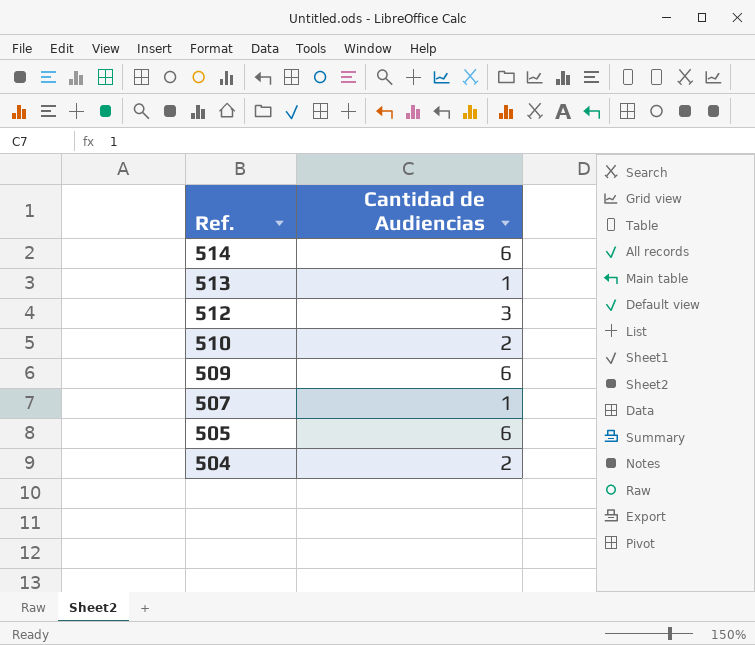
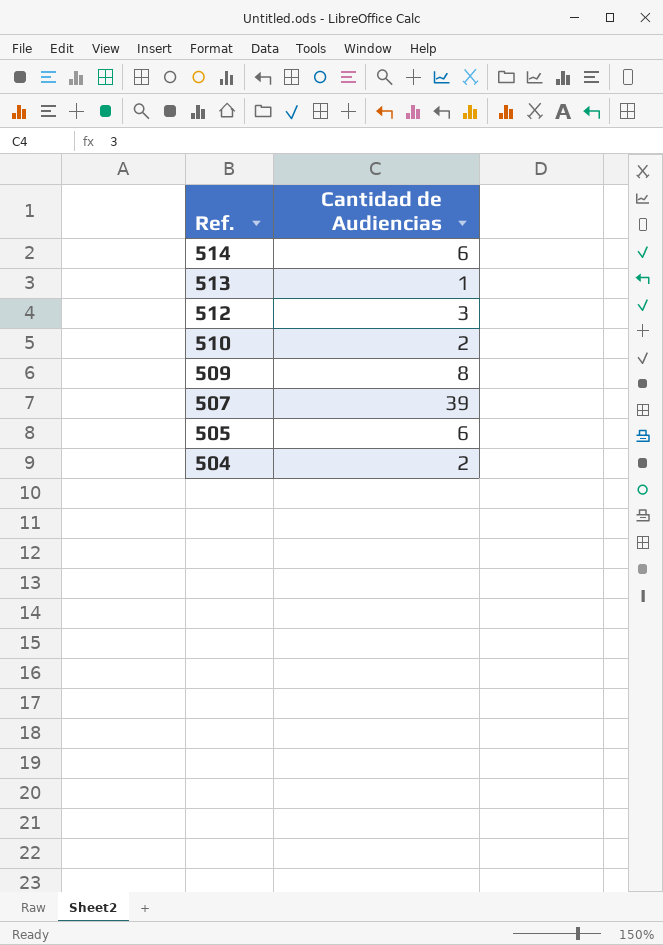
509 | Cantidad de Audiencias: 6 -> 8
507 | Cantidad de Audiencias: 1 -> 39

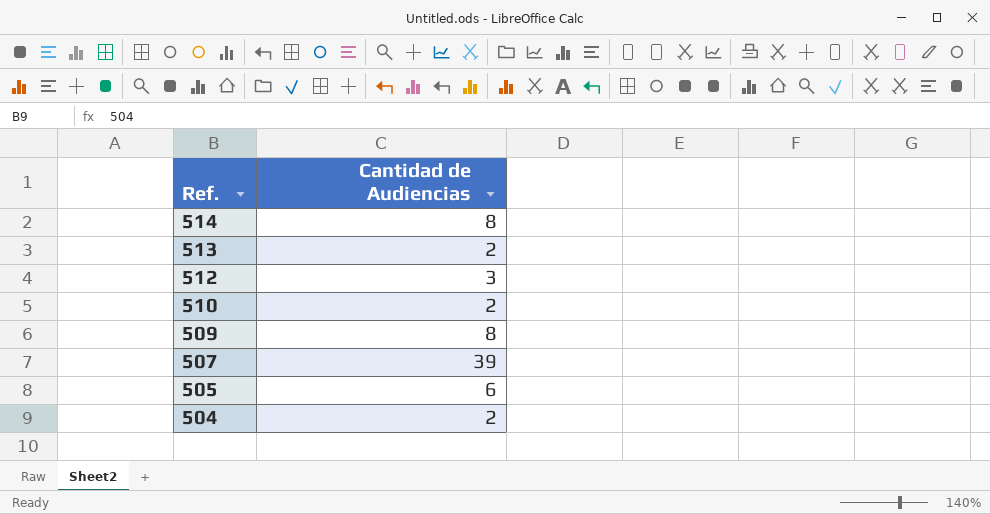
514 | Cantidad de Audiencias: 6 -> 8
513 | Cantidad de Audiencias: 1 -> 2

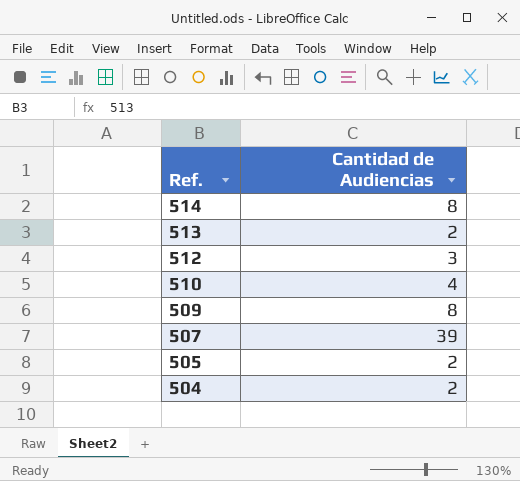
510 | Cantidad de Audiencias: 2 -> 4
505 | Cantidad de Audiencias: 6 -> 2

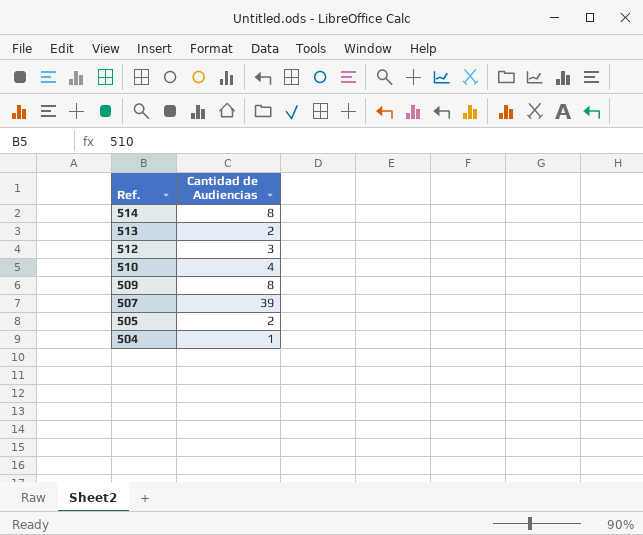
504 | Cantidad de Audiencias: 2 -> 1

